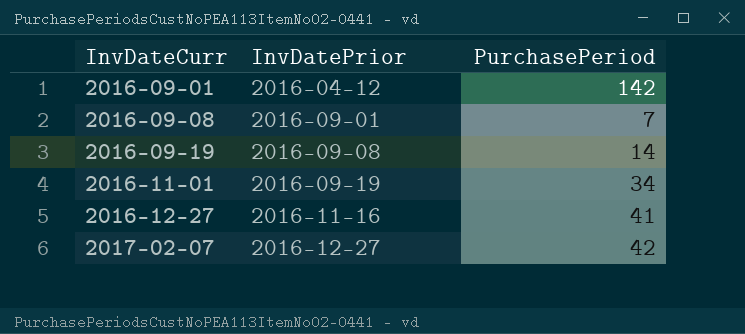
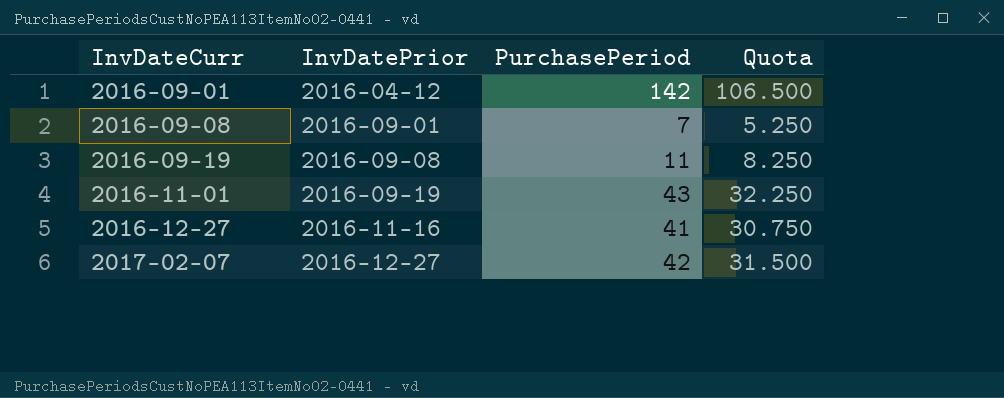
column Quota | formula: none -> [PurchasePeriod] * 0.75
2016-09-19 | PurchasePeriod: 14 -> 11
2016-11-01 | PurchasePeriod: 34 -> 43

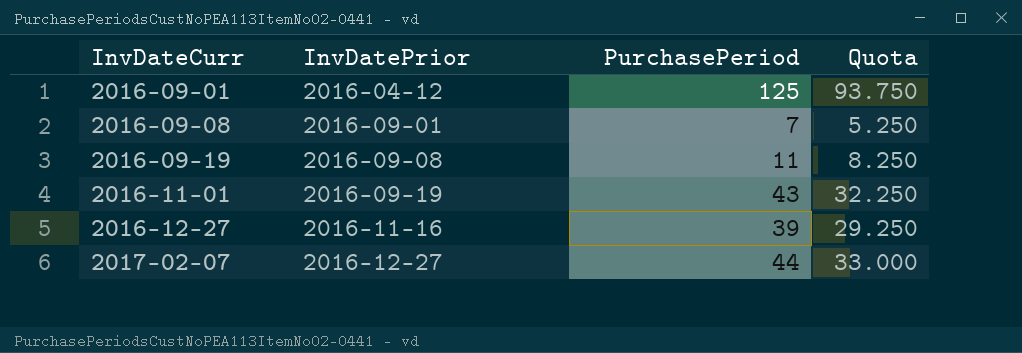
2016-09-01 | PurchasePeriod: 142 -> 125
2016-09-01 | Quota: 106.500 -> 93.750
2016-12-27 | PurchasePeriod: 41 -> 39
2016-12-27 | Quota: 30.750 -> 29.250
2017-02-07 | PurchasePeriod: 42 -> 44
2017-02-07 | Quota: 31.500 -> 33.000

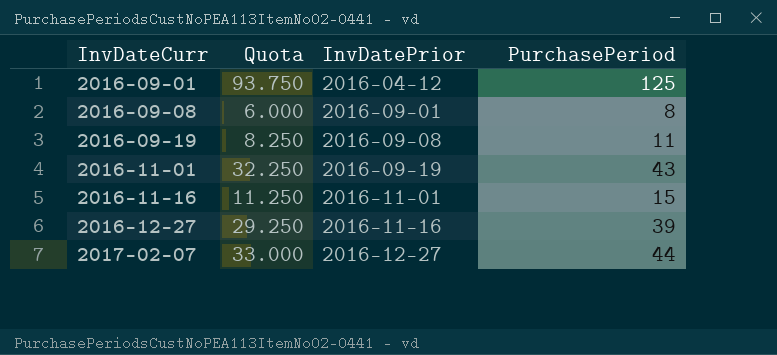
column Quota | position: 4 -> 2
2016-09-08 | Quota: 5.250 -> 6.000
2016-09-08 | PurchasePeriod: 7 -> 8
row 2016-11-16: none -> 11.250 | 2016-11-01 | 15

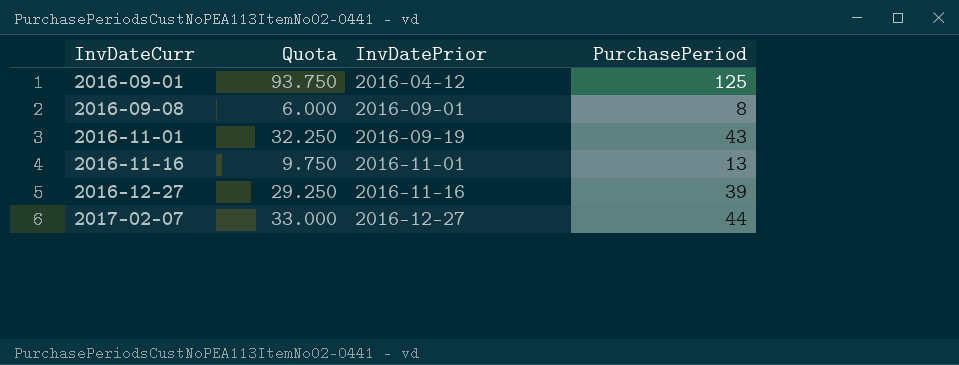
row 2016-09-19: 8.250 | 2016-09-08 | 11 -> none
2016-11-16 | Quota: 11.250 -> 9.750
2016-11-16 | PurchasePeriod: 15 -> 13

